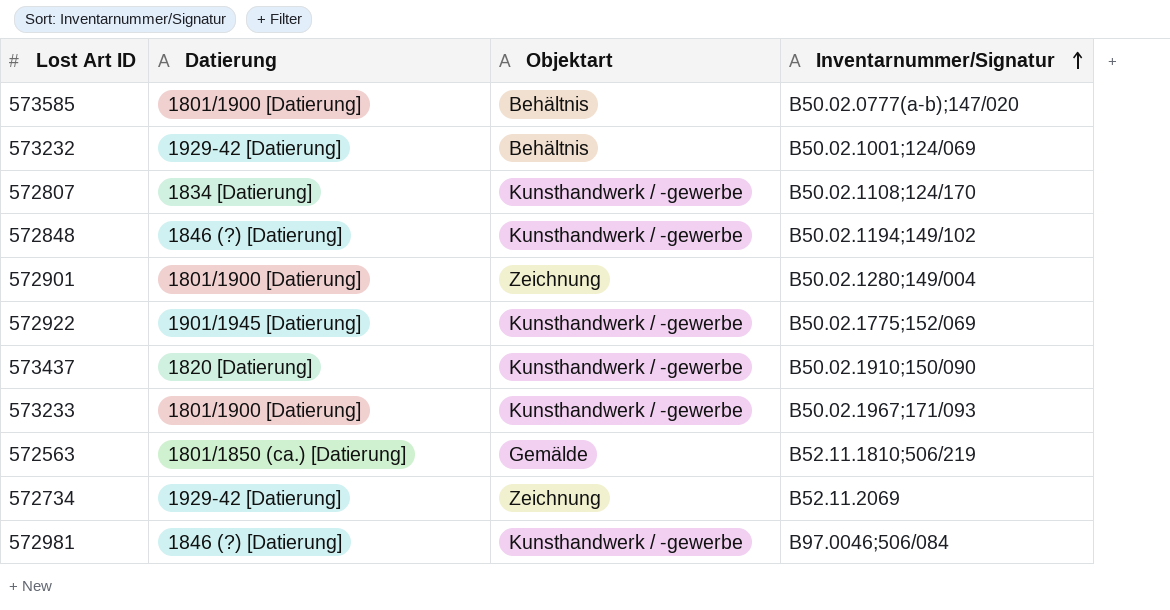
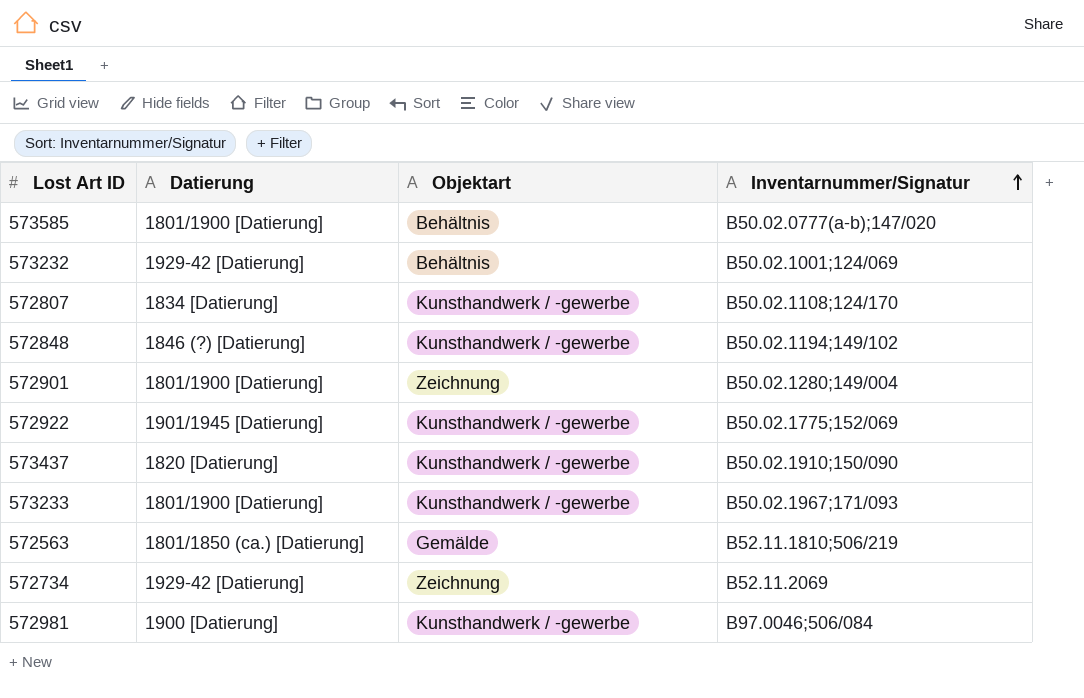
572981 | Datierung: 1846 (?) [Datierung] -> 1900 [Datierung]

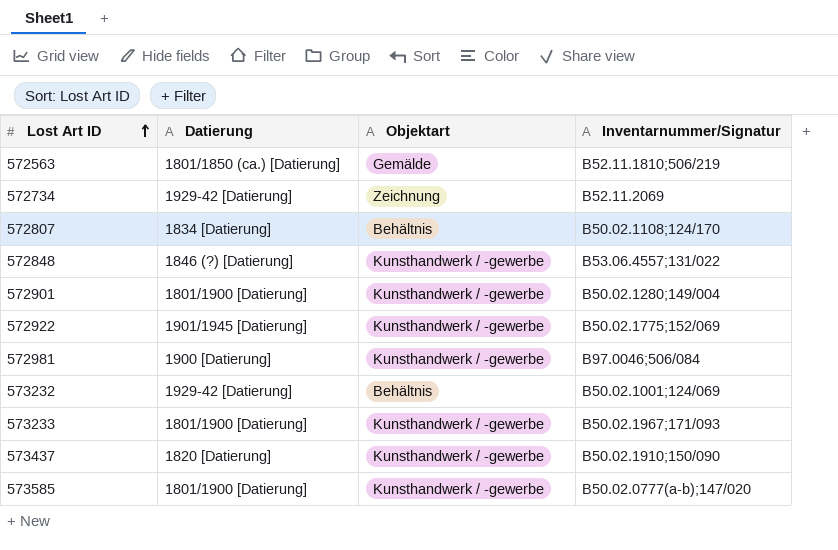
row order: Inventarnummer/Signatur ascending -> Lost Art ID ascending
572807 | Objektart: Kunsthandwerk / -gewerbe -> Behältnis
572848 | Inventarnummer/Signatur: B50.02.1194;149/102 -> B53.06.4557;131/022
572901 | Objektart: Zeichnung -> Kunsthandwerk / -gewerbe
573585 | Objektart: Behältnis -> Kunsthandwerk / -gewerbe

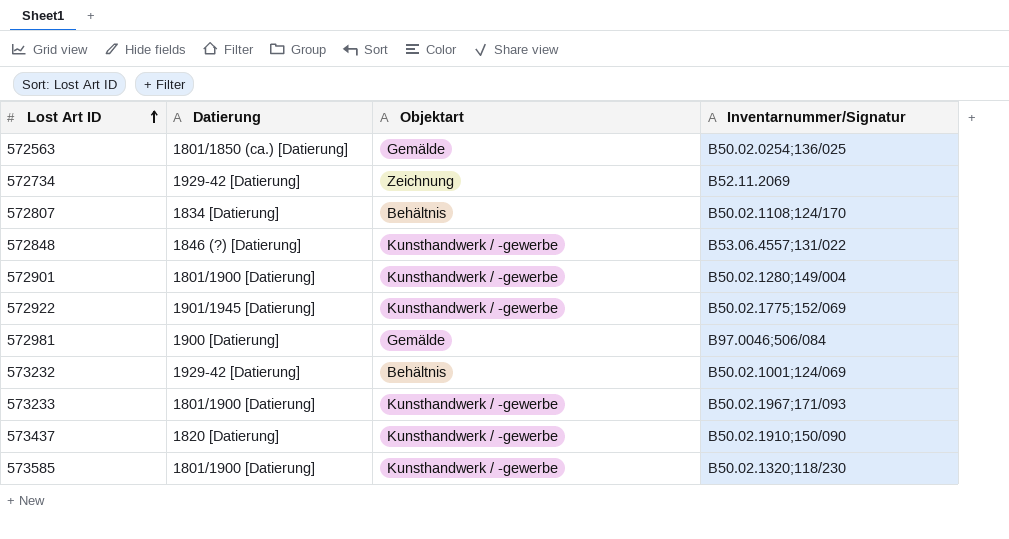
572563 | Inventarnummer/Signatur: B52.11.1810;506/219 -> B50.02.0254;136/025
572981 | Objektart: Kunsthandwerk / -gewerbe -> Gemälde
573585 | Inventarnummer/Signatur: B50.02.0777(a-b);147/020 -> B50.02.1320;118/230

